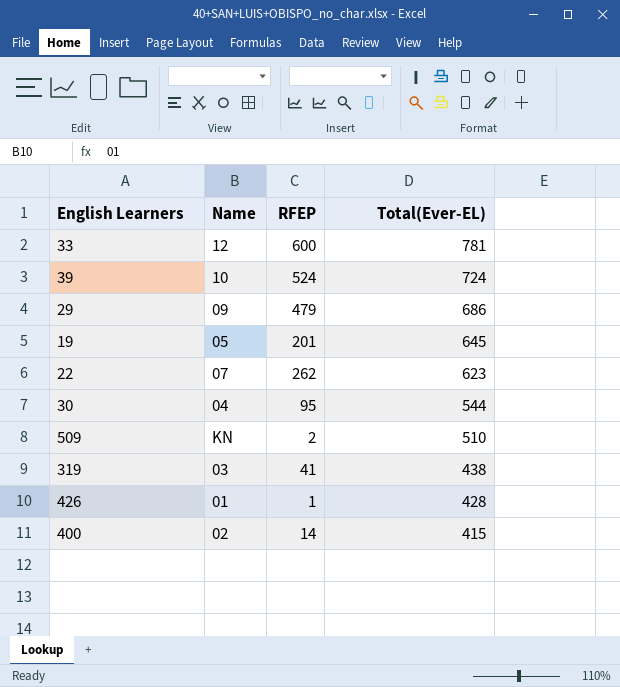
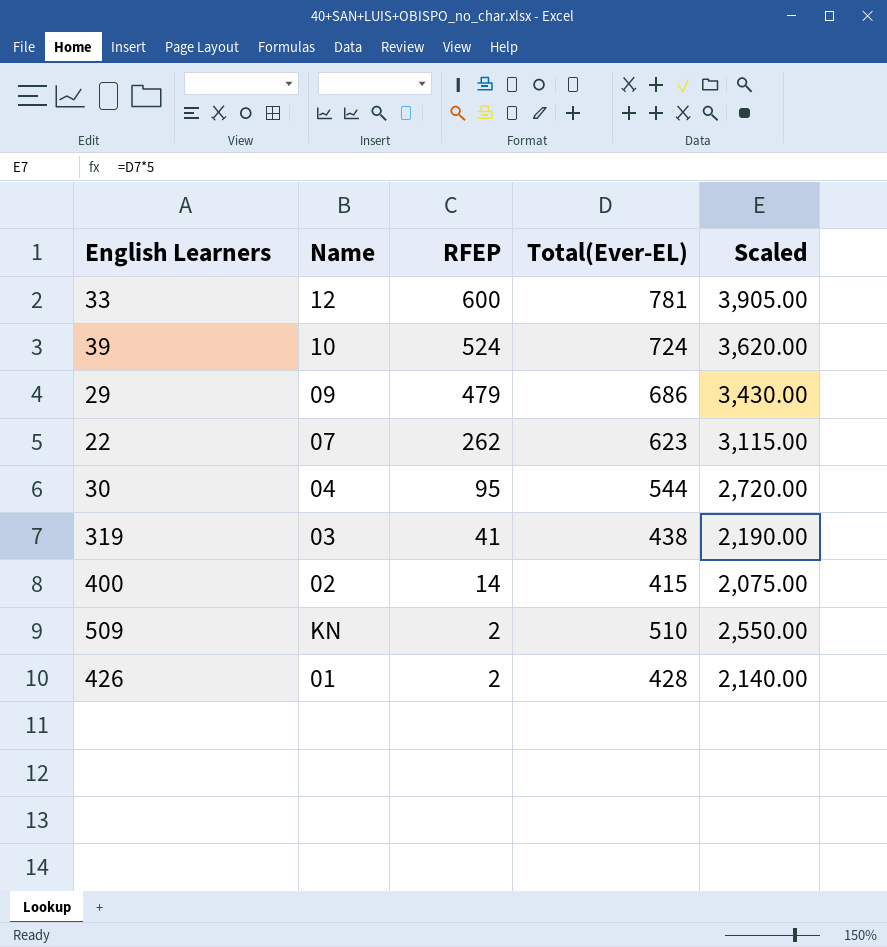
row order: Total(Ever-EL) descending -> RFEP descending
column Scaled | formula: none -> [Total(Ever-EL)] * 5
row 19: 05 | 201 | 645 -> none
426 | RFEP: 1 -> 2

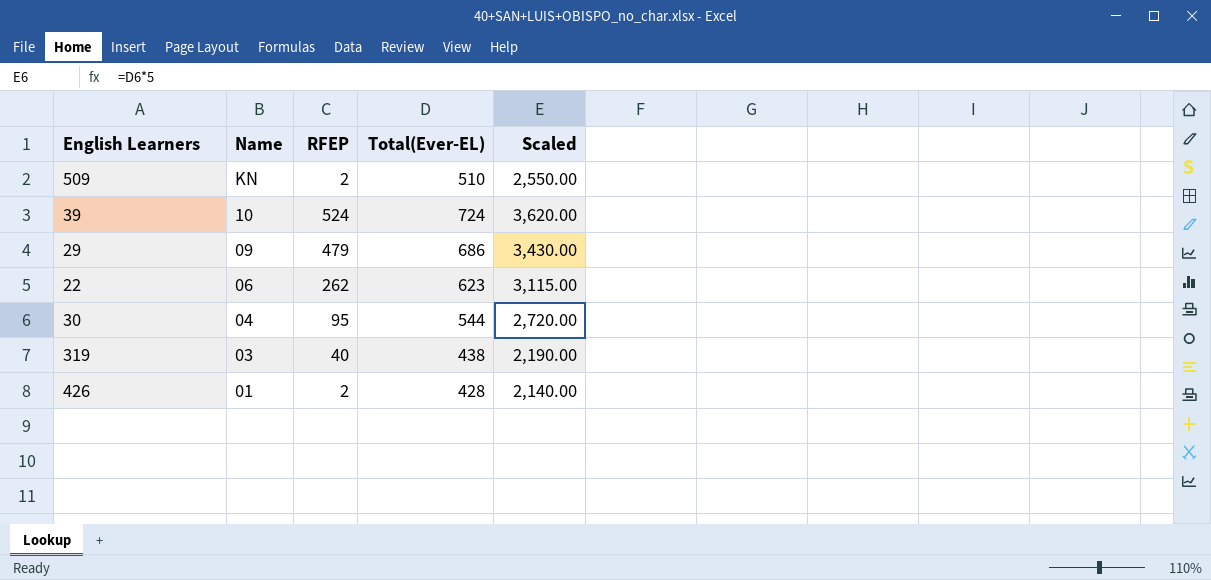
row order: RFEP descending -> Name descending
row 33: 12 | 600 | 781 | 3,905.00 -> none
row 400: 02 | 14 | 415 | 2,075.00 -> none
22 | Name: 07 -> 06
319 | RFEP: 41 -> 40

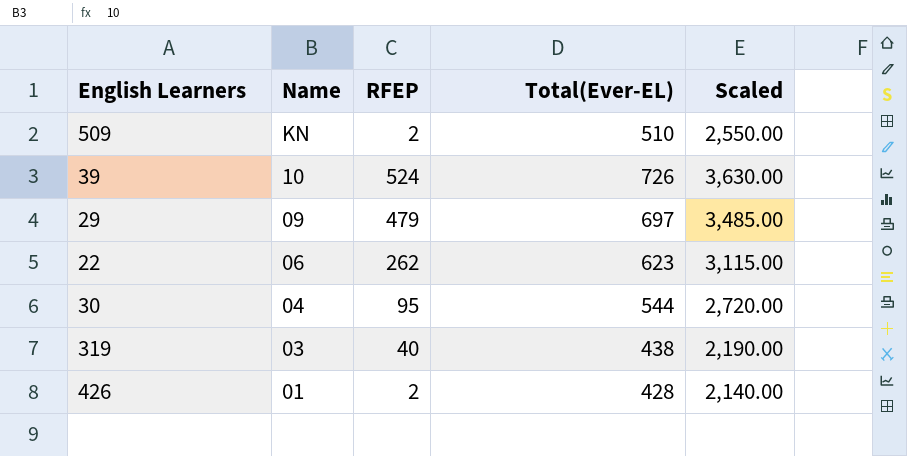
39 | Total(Ever-EL): 724 -> 726
39 | Scaled: 3,620.00 -> 3,630.00
29 | Total(Ever-EL): 686 -> 697
29 | Scaled: 3,430.00 -> 3,485.00

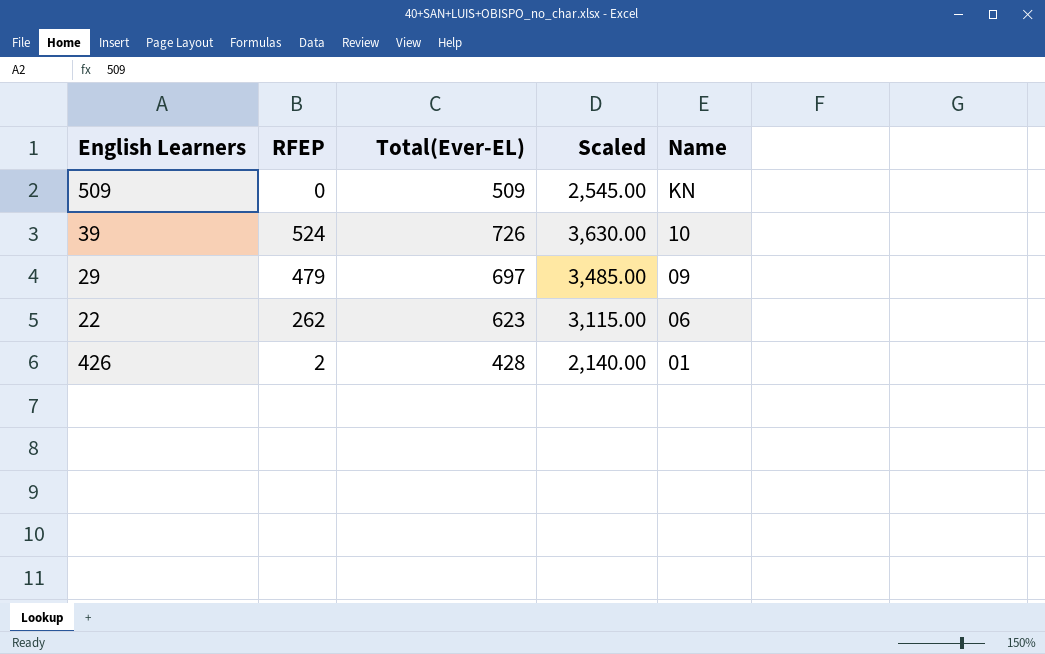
column Name | position: 2 -> 5
row 30: 04 | 95 | 544 | 2,720.00 -> none
row 319: 03 | 40 | 438 | 2,190.00 -> none
509 | RFEP: 2 -> 0
509 | Total(Ever-EL): 510 -> 509
509 | Scaled: 2,550.00 -> 2,545.00

